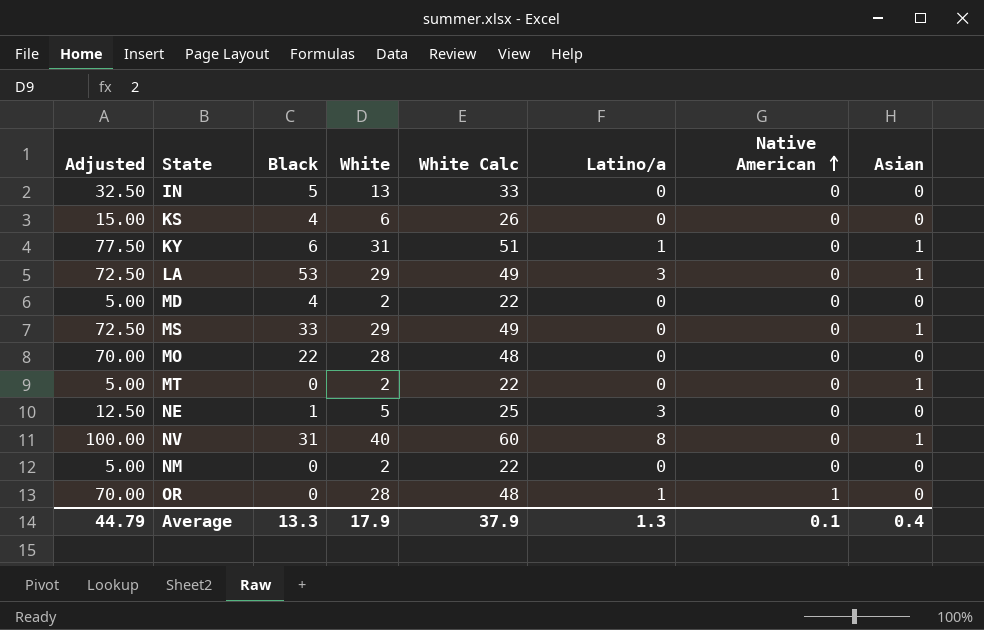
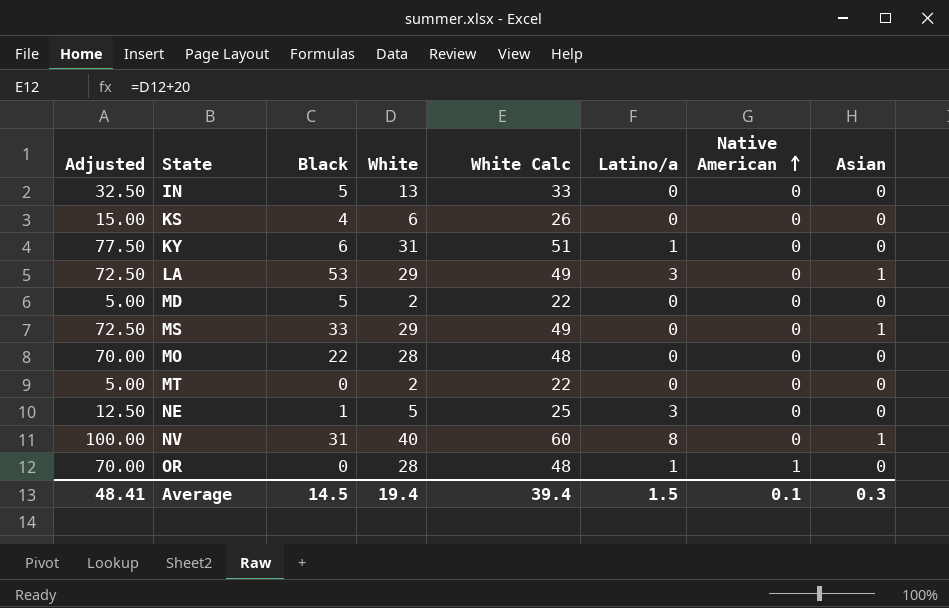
row NM: 5.00 | 0 | 2 | 22 | 0 | 0 | 0 -> none
KY | Asian: 1 -> 0
MD | Black: 4 -> 5
MT | Asian: 1 -> 0
Average | Adjusted: 44.79 -> 48.41
Average | Black: 13.3 -> 14.5
Average | White: 17.9 -> 19.4
Average | White Calc: 37.9 -> 39.4
Average | Latino/a: 1.3 -> 1.5
Average | Asian: 0.4 -> 0.3

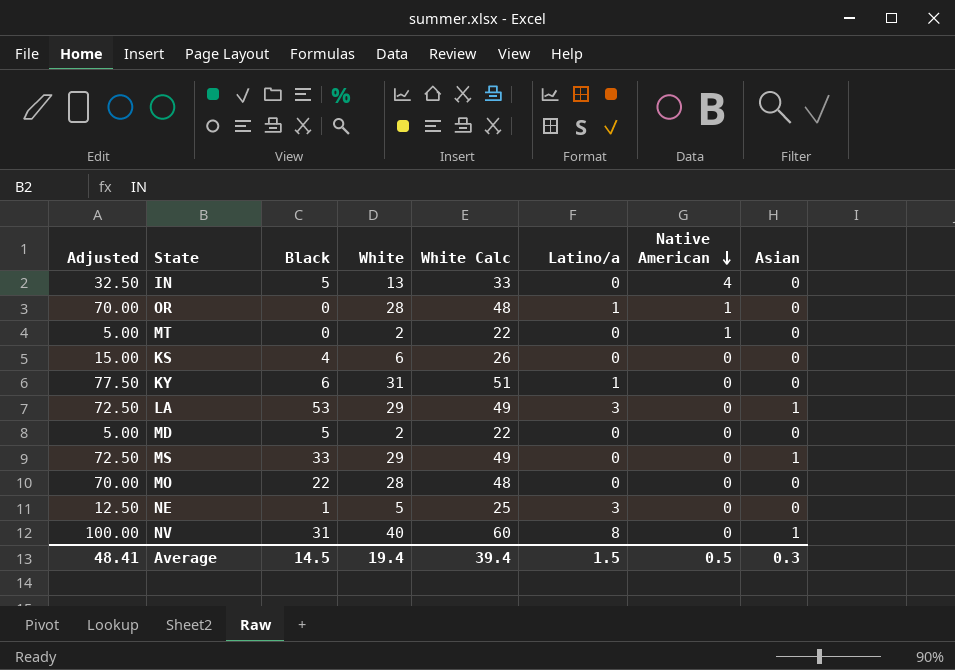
row order: Native American ascending -> Native American descending
IN | Native American: 0 -> 4
MT | Native American: 0 -> 1
Average | Native American: 0.1 -> 0.5

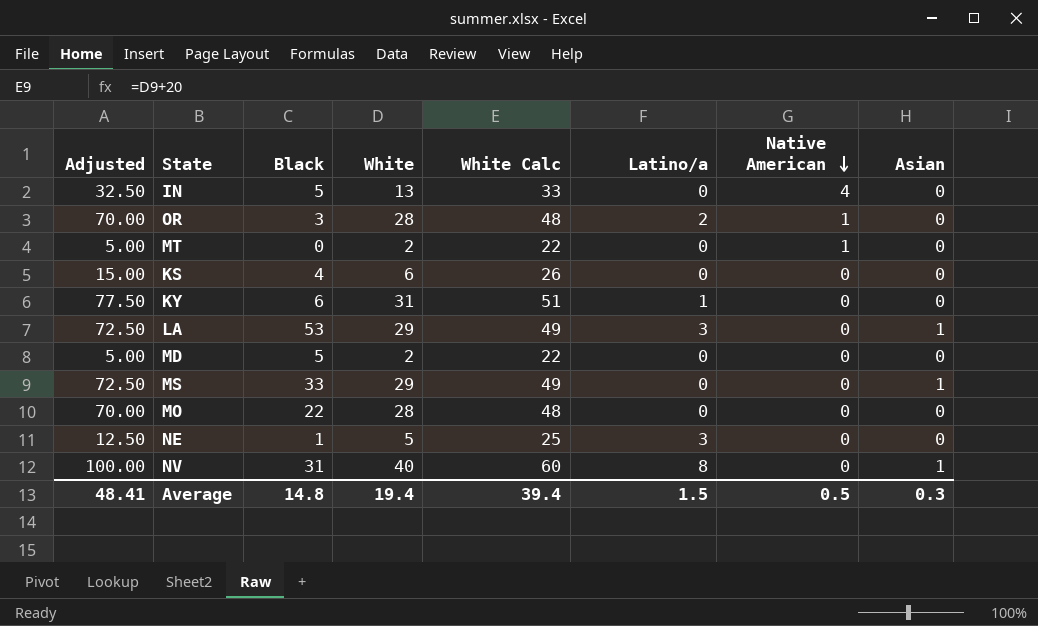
OR | Black: 0 -> 3
OR | Latino/a: 1 -> 2
Average | Black: 14.5 -> 14.8

